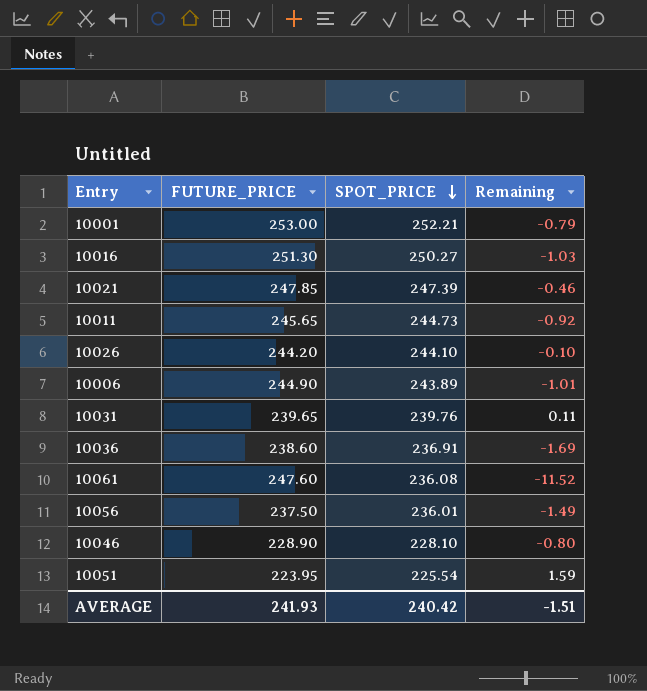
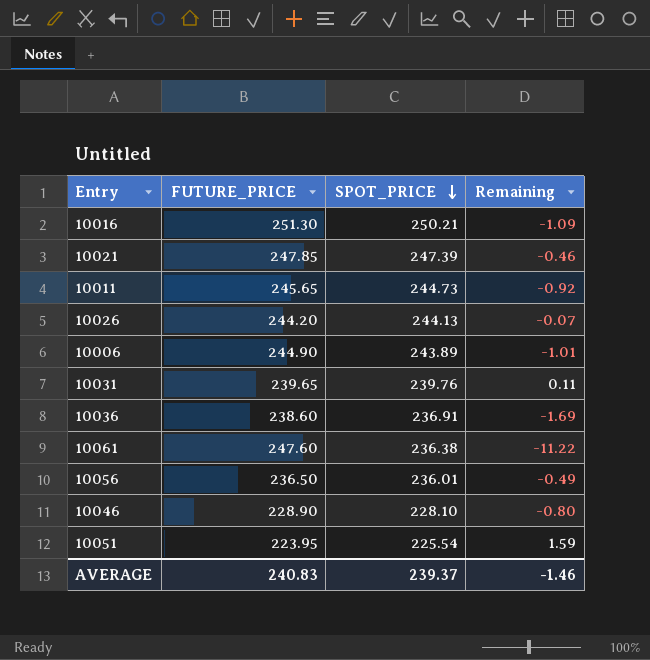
row 10001: 253.00 | 252.21 | -0.79 -> none
10016 | SPOT_PRICE: 250.27 -> 250.21
10016 | Remaining: -1.03 -> -1.09
10026 | SPOT_PRICE: 244.10 -> 244.13
10026 | Remaining: -0.10 -> -0.07
10061 | SPOT_PRICE: 236.08 -> 236.38
10061 | Remaining: -11.52 -> -11.22
10056 | FUTURE_PRICE: 237.50 -> 236.50
10056 | Remaining: -1.49 -> -0.49
AVERAGE | FUTURE_PRICE: 241.93 -> 240.83
AVERAGE | SPOT_PRICE: 240.42 -> 239.37
AVERAGE | Remaining: -1.51 -> -1.46

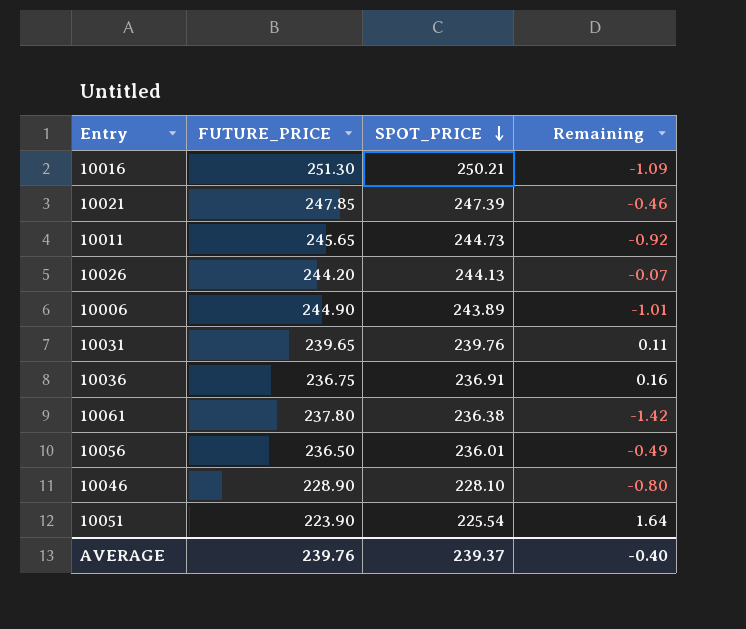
10036 | FUTURE_PRICE: 238.60 -> 236.75
10036 | Remaining: -1.69 -> 0.16
10061 | FUTURE_PRICE: 247.60 -> 237.80
10061 | Remaining: -11.22 -> -1.42
10051 | FUTURE_PRICE: 223.95 -> 223.90
10051 | Remaining: 1.59 -> 1.64
AVERAGE | FUTURE_PRICE: 240.83 -> 239.76
AVERAGE | Remaining: -1.46 -> -0.40

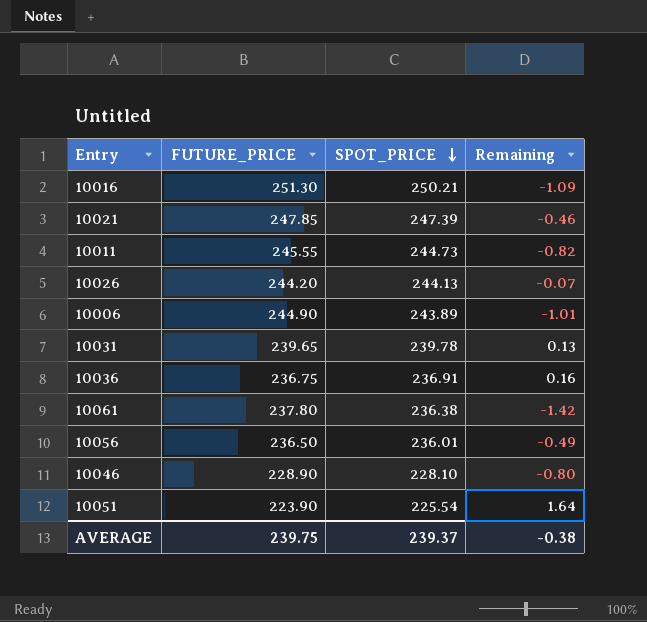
10011 | FUTURE_PRICE: 245.65 -> 245.55
10011 | Remaining: -0.92 -> -0.82
10031 | SPOT_PRICE: 239.76 -> 239.78
10031 | Remaining: 0.11 -> 0.13
AVERAGE | FUTURE_PRICE: 239.76 -> 239.75
AVERAGE | Remaining: -0.40 -> -0.38

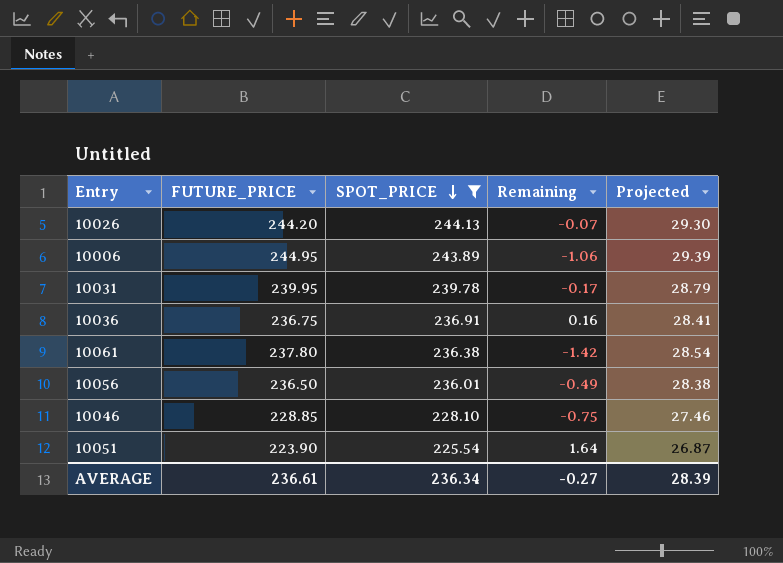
filter: none -> SPOT_PRICE <= 244.13
column Projected | formula: none -> [FUTURE_PRICE] * 0.12
10006 | FUTURE_PRICE: 244.90 -> 244.95
10006 | Remaining: -1.01 -> -1.06
10031 | FUTURE_PRICE: 239.65 -> 239.95
10031 | Remaining: 0.13 -> -0.17
10046 | FUTURE_PRICE: 228.90 -> 228.85
10046 | Remaining: -0.80 -> -0.75
AVERAGE | FUTURE_PRICE: 239.75 -> 236.61
AVERAGE | SPOT_PRICE: 239.37 -> 236.34
AVERAGE | Remaining: -0.38 -> -0.27

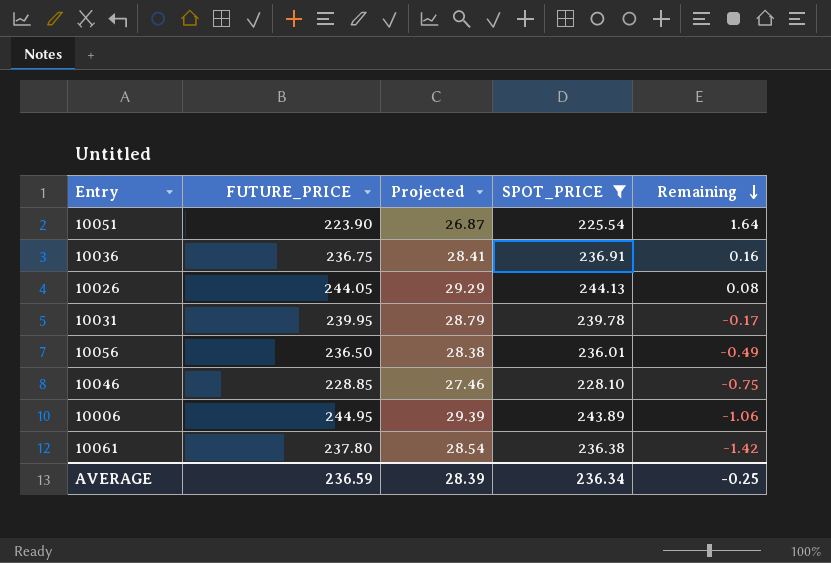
row order: SPOT_PRICE descending -> Remaining descending
column Projected | position: 5 -> 3
10026 | FUTURE_PRICE: 244.20 -> 244.05
10026 | Projected: 29.30 -> 29.29
10026 | Remaining: -0.07 -> 0.08
AVERAGE | FUTURE_PRICE: 236.61 -> 236.59
AVERAGE | Remaining: -0.27 -> -0.25

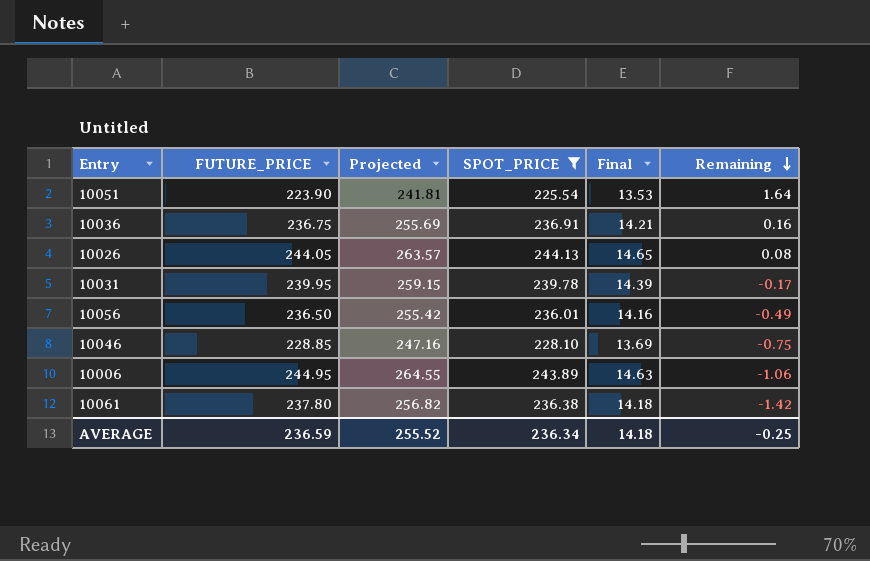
column Projected | formula: [FUTURE_PRICE] * 0.12 -> [FUTURE_PRICE] * 1.08
column Final | formula: none -> [SPOT_PRICE] * 0.06
AVERAGE | Projected: 28.39 -> 255.52

